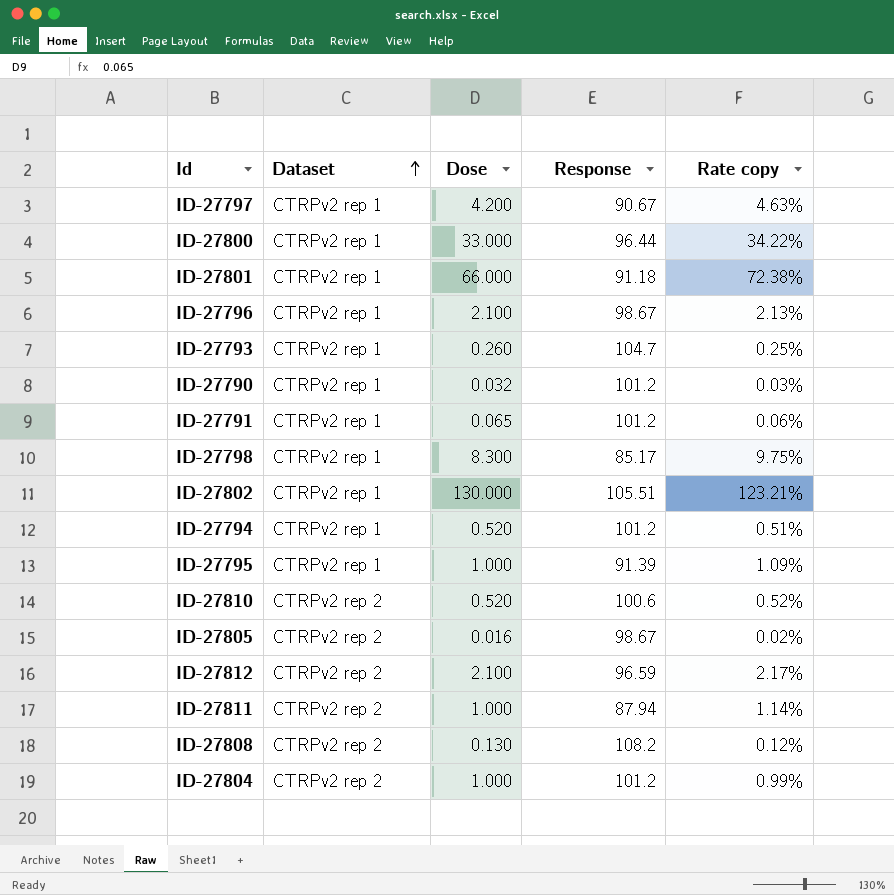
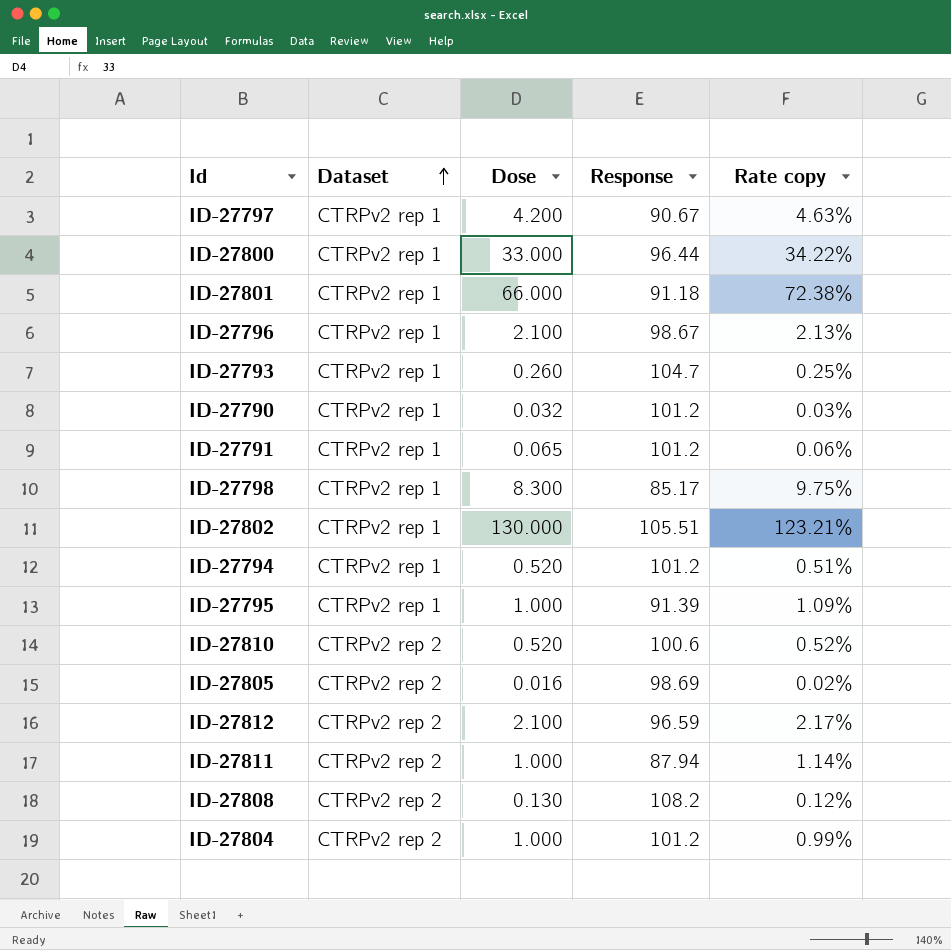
ID-27805 | Response: 98.67 -> 98.69

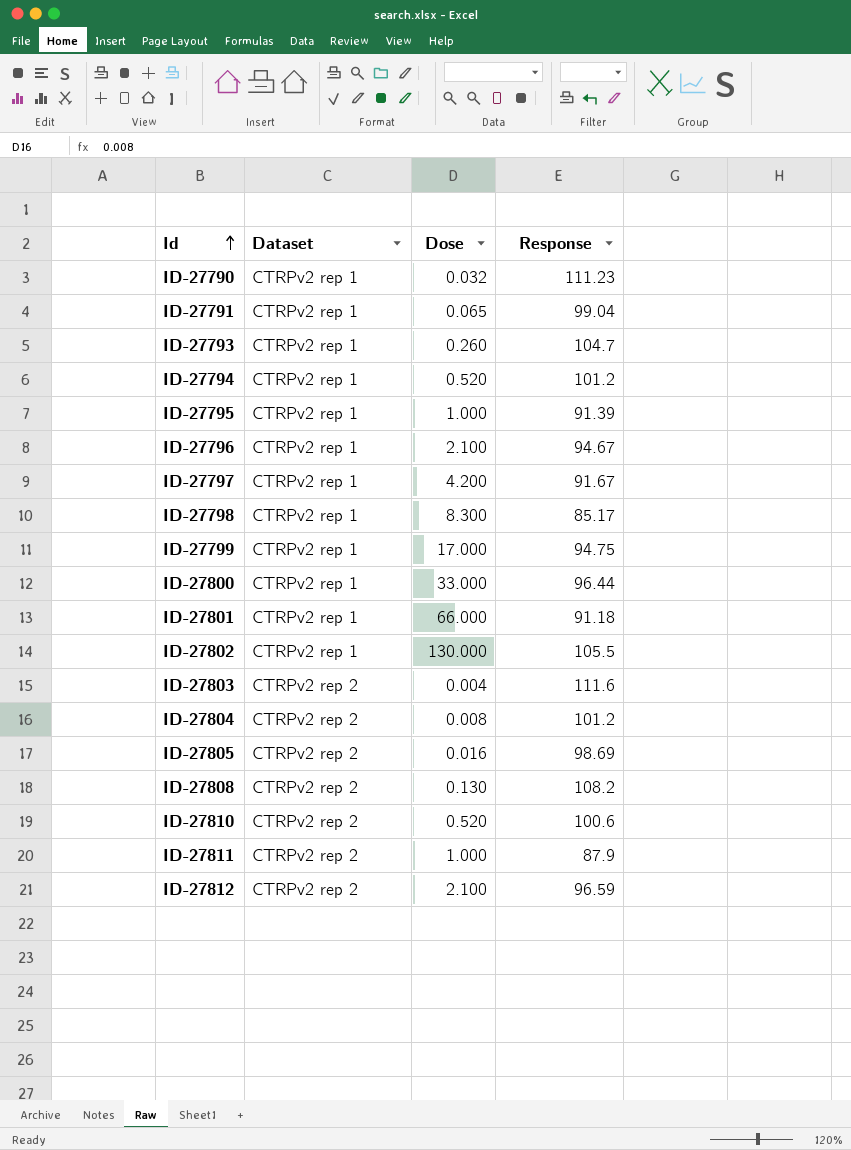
row order: Dataset ascending -> Id ascending
column Rate copy | formula: [Dose] / [Response] -> none
ID-27790 | Response: 101.2 -> 111.23
ID-27791 | Response: 101.2 -> 99.04
ID-27796 | Response: 98.67 -> 94.67
ID-27797 | Response: 90.67 -> 91.67
row ID-27799: none -> CTRPv2 rep 1 | 17.000 | 94.75
ID-27802 | Response: 105.51 -> 105.5
row ID-27803: none -> CTRPv2 rep 2 | 0.004 | 111.6
ID-27804 | Dose: 1.000 -> 0.008
ID-27811 | Response: 87.94 -> 87.9

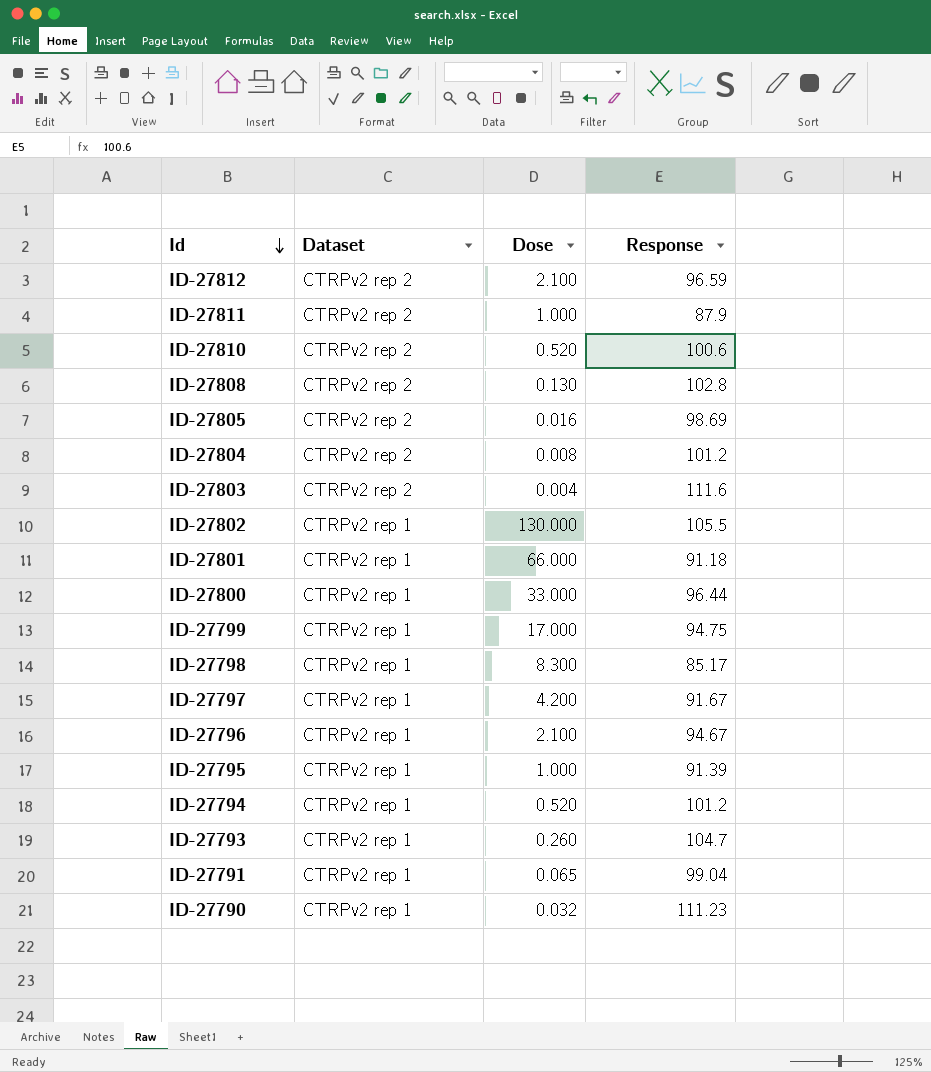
row order: Id ascending -> Id descending
ID-27808 | Response: 108.2 -> 102.8

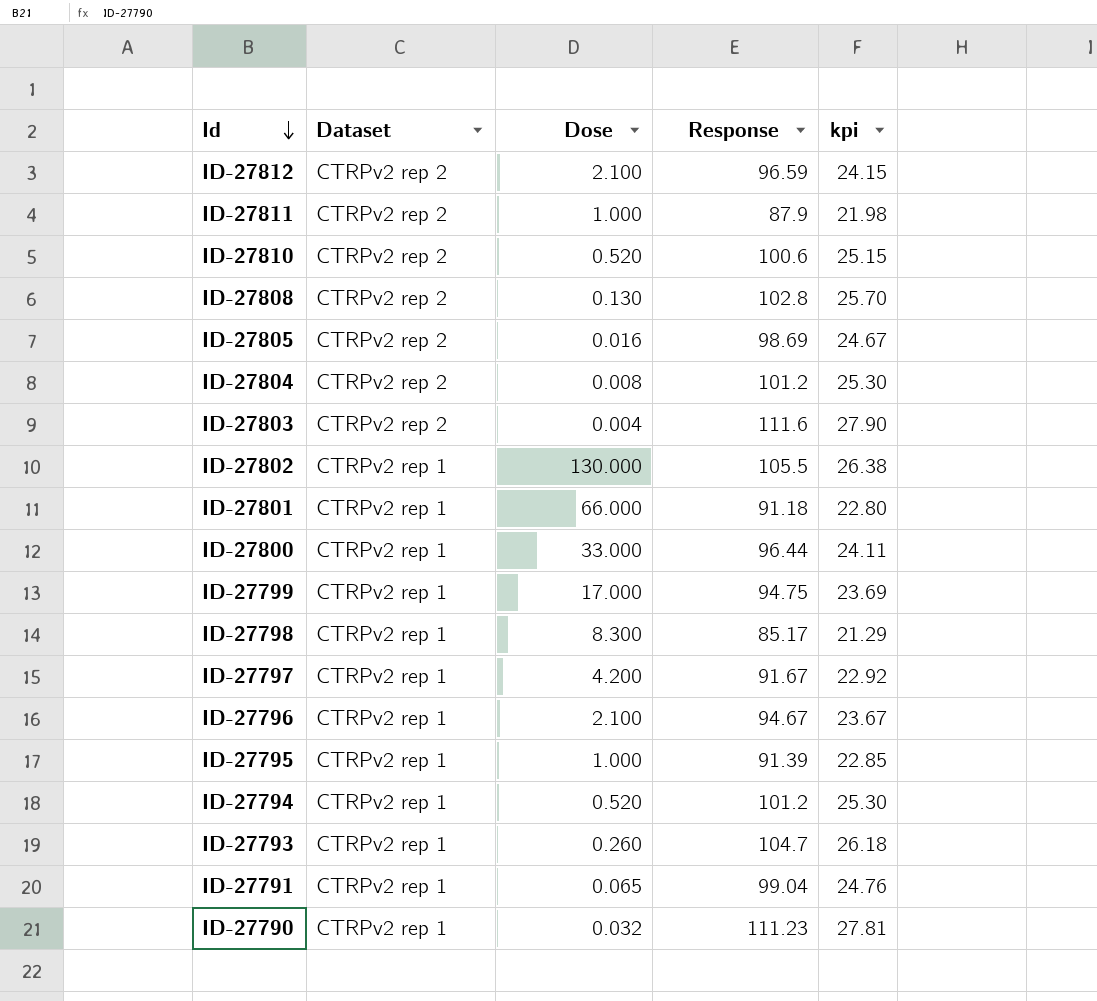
column kpi | formula: none -> [Response] * 0.25

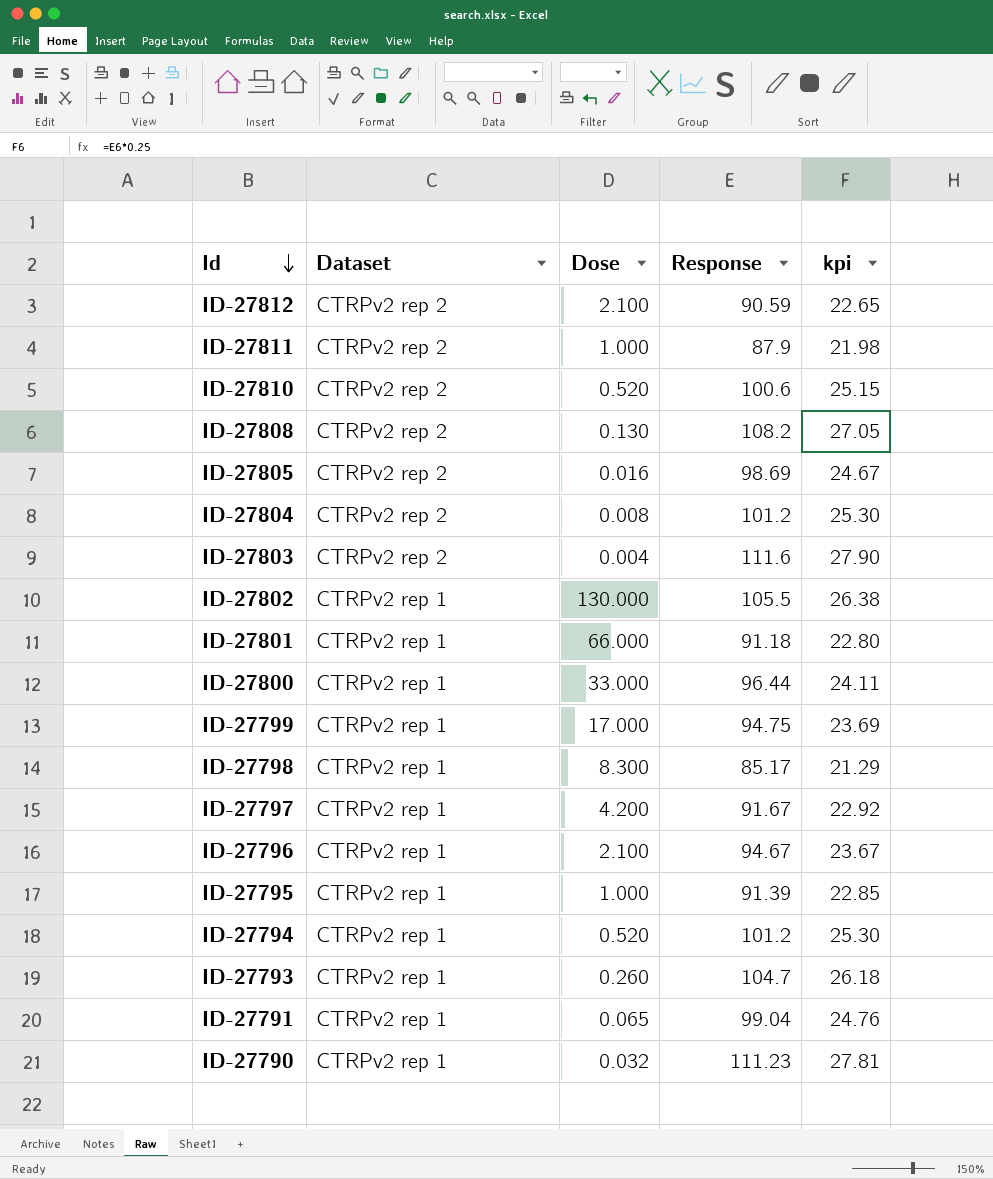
ID-27812 | Response: 96.59 -> 90.59
ID-27812 | kpi: 24.15 -> 22.65
ID-27808 | Response: 102.8 -> 108.2
ID-27808 | kpi: 25.70 -> 27.05

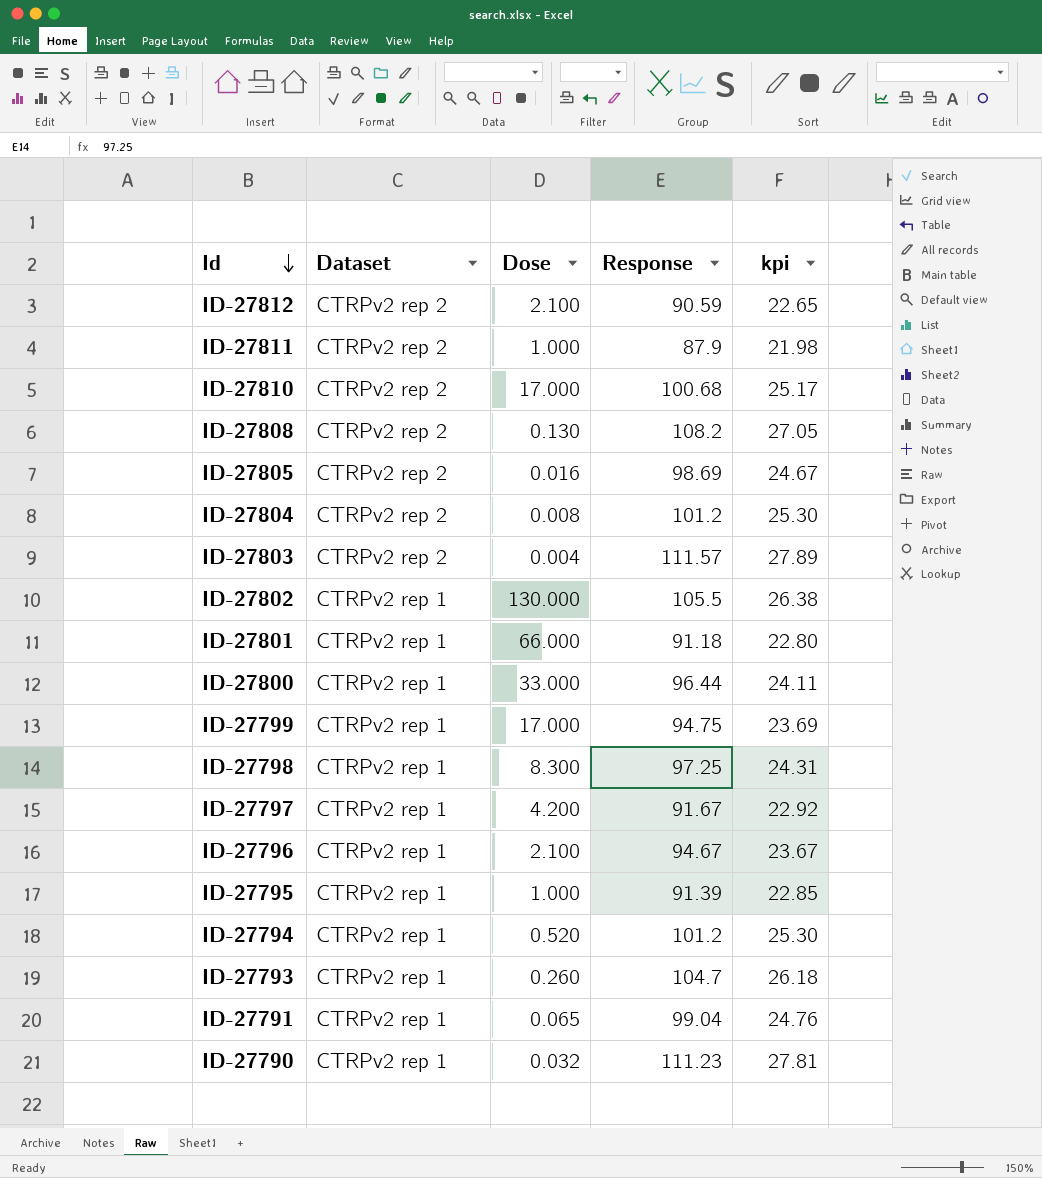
ID-27810 | Dose: 0.520 -> 17.000
ID-27810 | Response: 100.6 -> 100.68
ID-27810 | kpi: 25.15 -> 25.17
ID-27803 | Response: 111.6 -> 111.57
ID-27803 | kpi: 27.90 -> 27.89
ID-27798 | Response: 85.17 -> 97.25
ID-27798 | kpi: 21.29 -> 24.31

